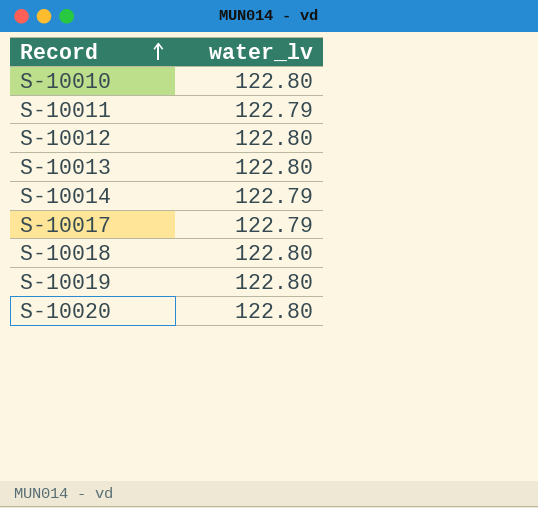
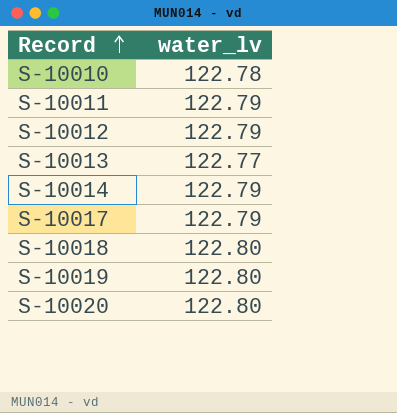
S-10010 | water_lv: 122.80 -> 122.78
S-10012 | water_lv: 122.80 -> 122.79
S-10013 | water_lv: 122.80 -> 122.77

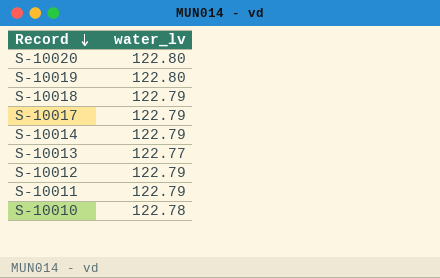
row order: Record ascending -> Record descending
S-10018 | water_lv: 122.80 -> 122.79

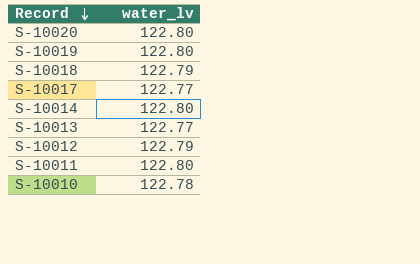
S-10017 | water_lv: 122.79 -> 122.77
S-10014 | water_lv: 122.79 -> 122.80
S-10011 | water_lv: 122.79 -> 122.80

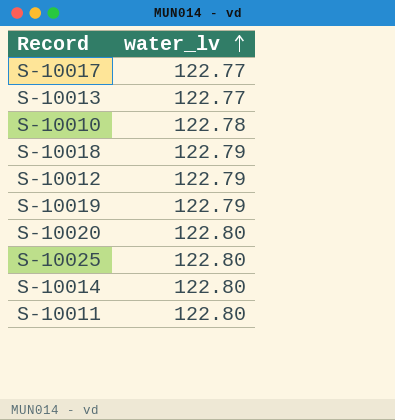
row order: Record descending -> water_lv ascending
S-10019 | water_lv: 122.80 -> 122.79
row S-10025: none -> 122.80

